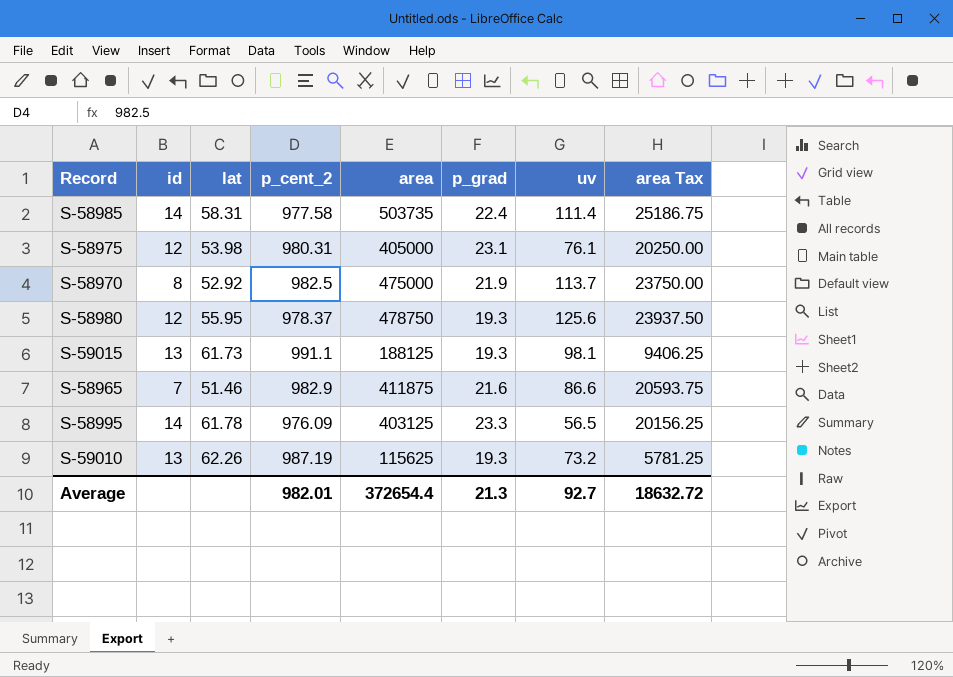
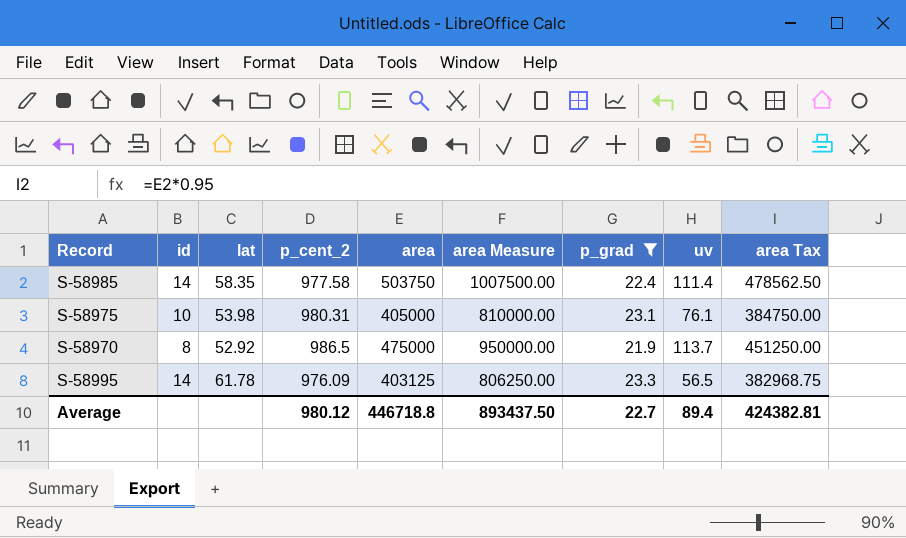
filter: none -> p_grad >= 21.9
column area Measure | formula: none -> [area] * 2
column area Tax | formula: [area] * 0.05 -> [area] * 0.95
S-58985 | lat: 58.31 -> 58.35
S-58985 | area: 503735 -> 503750
S-58975 | id: 12 -> 10
S-58970 | p_cent_2: 982.5 -> 986.5
Average | p_cent_2: 982.01 -> 980.12
Average | area: 372654.4 -> 446718.8
Average | p_grad: 21.3 -> 22.7
Average | uv: 92.7 -> 89.4
Average | area Tax: 18632.72 -> 424382.81

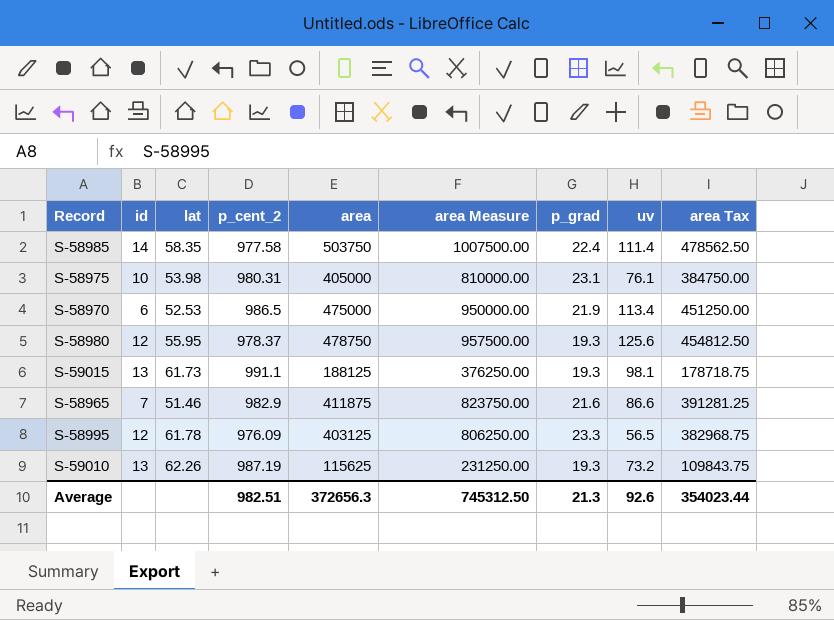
filter: p_grad >= 21.9 -> none
S-58970 | id: 8 -> 6
S-58970 | lat: 52.92 -> 52.53
S-58970 | uv: 113.7 -> 113.4
S-58995 | id: 14 -> 12
Average | p_cent_2: 980.12 -> 982.51
Average | area: 446718.8 -> 372656.3
Average | area Measure: 893437.50 -> 745312.50
Average | p_grad: 22.7 -> 21.3
Average | uv: 89.4 -> 92.6
Average | area Tax: 424382.81 -> 354023.44

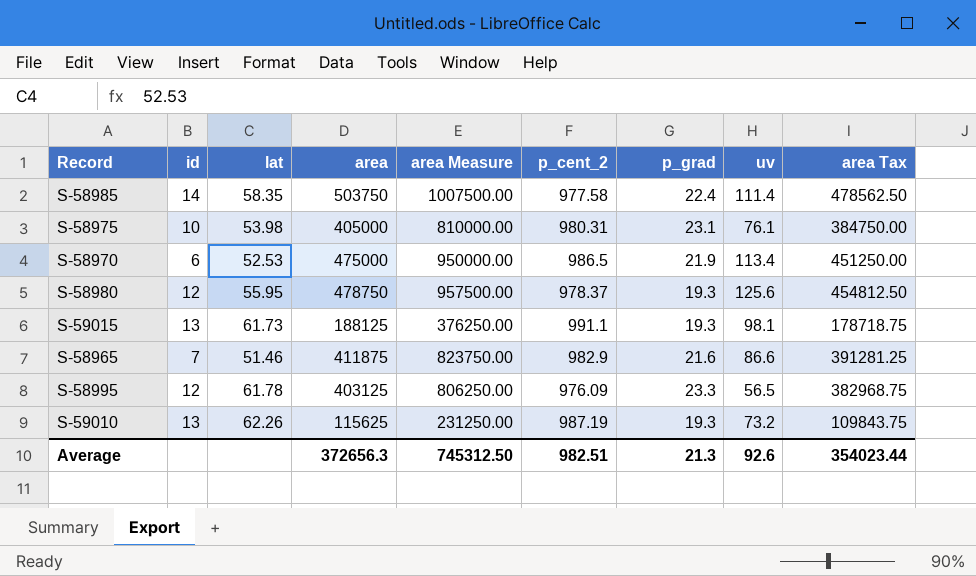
column p_cent_2 | position: 4 -> 6

